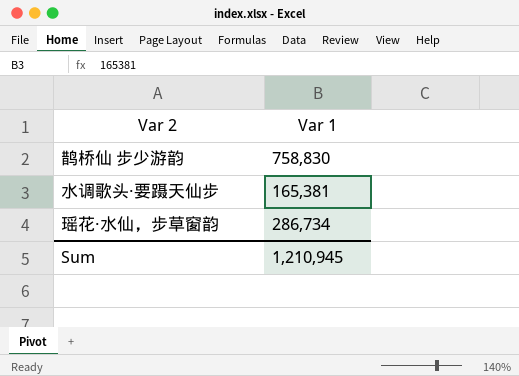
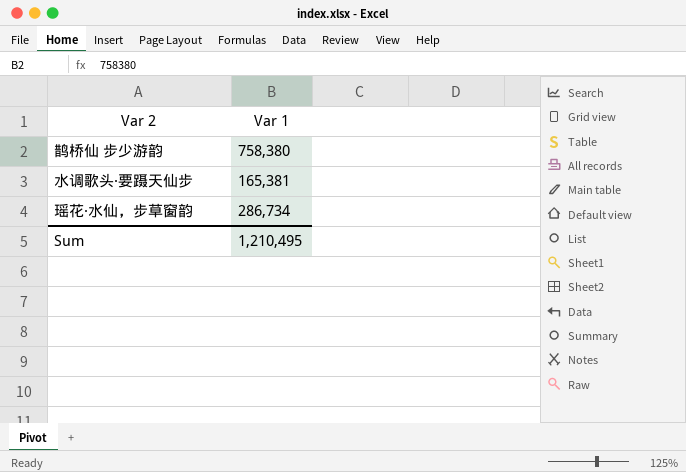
鹊桥仙 步少游韵 | Var 1: 758,830 -> 758,380
Sum | Var 1: 1,210,945 -> 1,210,495

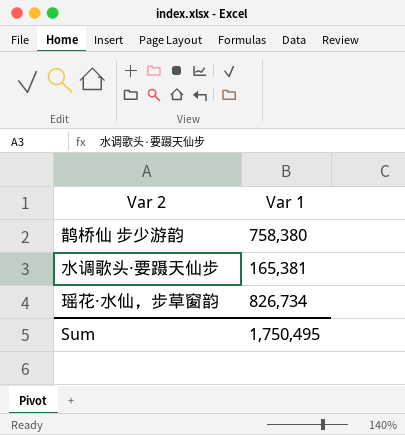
瑶花·水仙，步草窗韵 | Var 1: 286,734 -> 826,734
Sum | Var 1: 1,210,495 -> 1,750,495

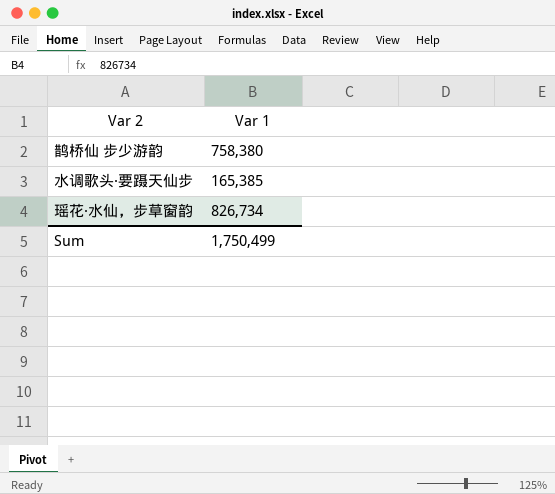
水调歌头·要蹑天仙步 | Var 1: 165,381 -> 165,385
Sum | Var 1: 1,750,495 -> 1,750,499

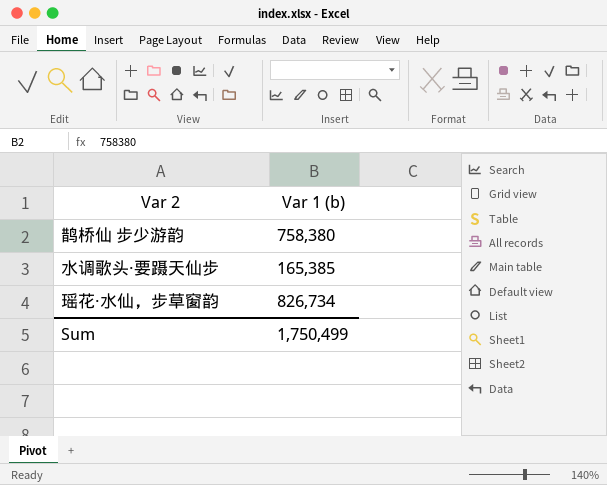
column name: Var 1 -> Var 1 (b)

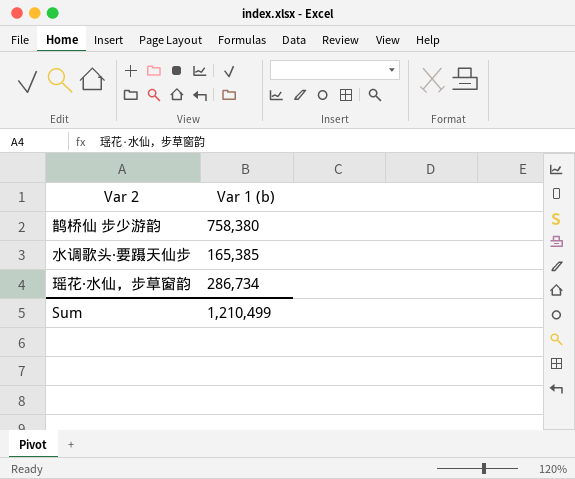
瑶花·水仙，步草窗韵 | Var 1 (b): 826,734 -> 286,734
Sum | Var 1 (b): 1,750,499 -> 1,210,499

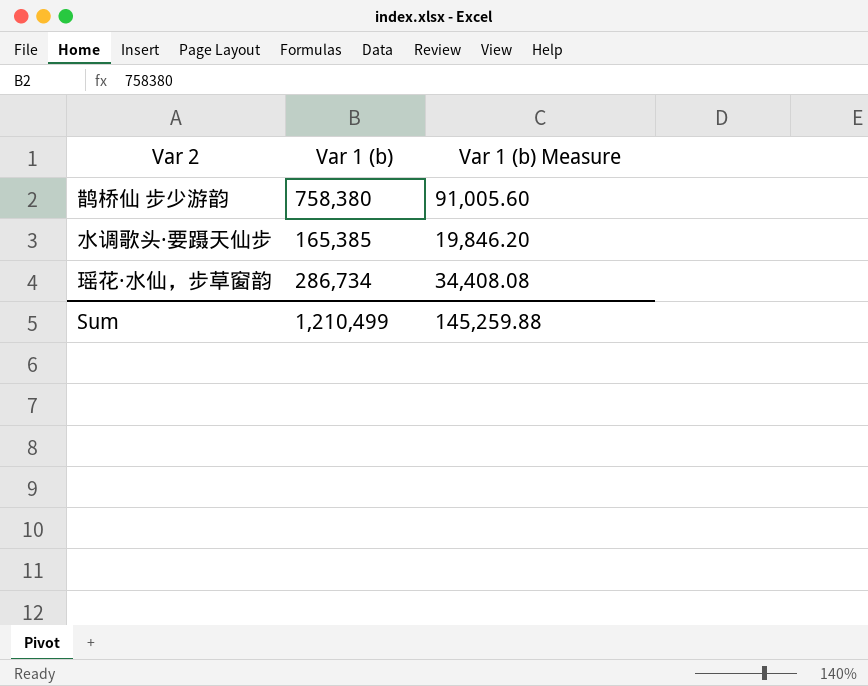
column Var 1 (b) Measure | formula: none -> [Var 1 (b)] * 0.12

